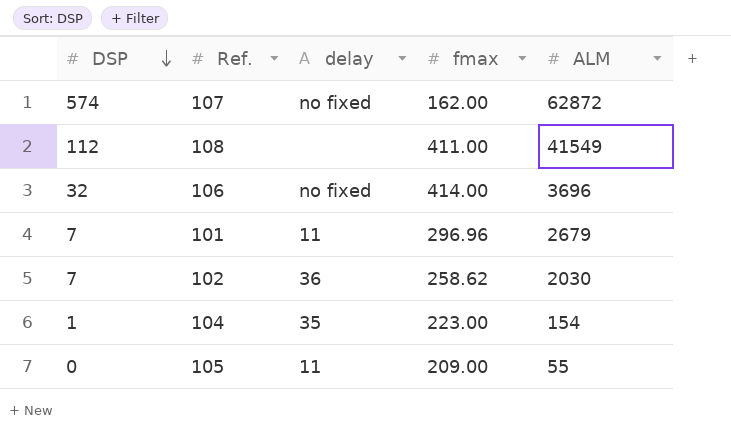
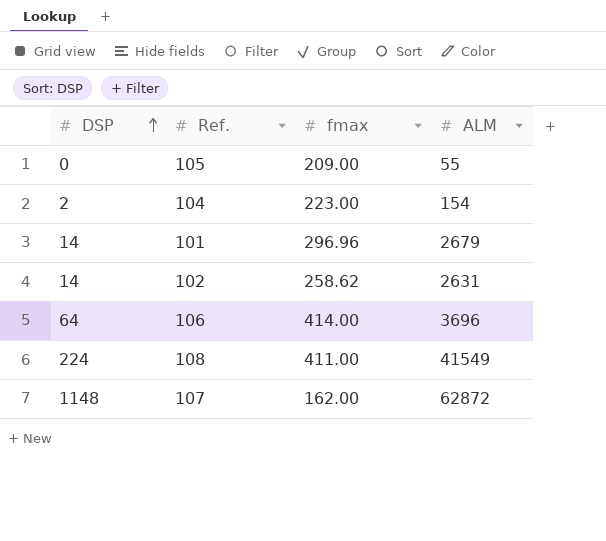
row order: DSP descending -> DSP ascending
column delay | position: 3 -> none
104 | DSP: 1 -> 2
101 | DSP: 7 -> 14
102 | DSP: 7 -> 14
102 | ALM: 2030 -> 2631
106 | DSP: 32 -> 64
108 | DSP: 112 -> 224
107 | DSP: 574 -> 1148

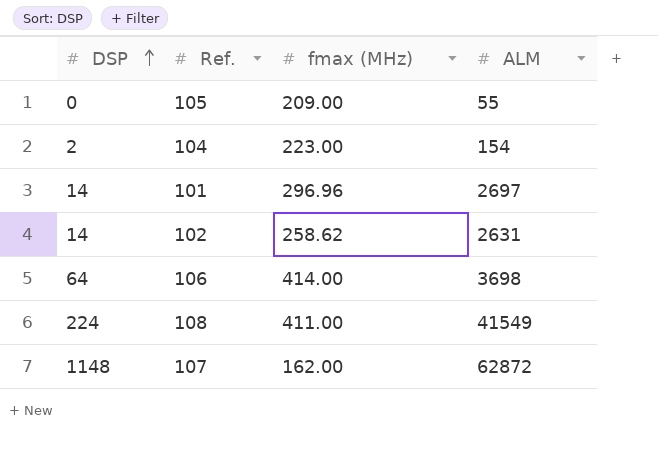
column name: fmax -> fmax (MHz)
101 | ALM: 2679 -> 2697
106 | ALM: 3696 -> 3698

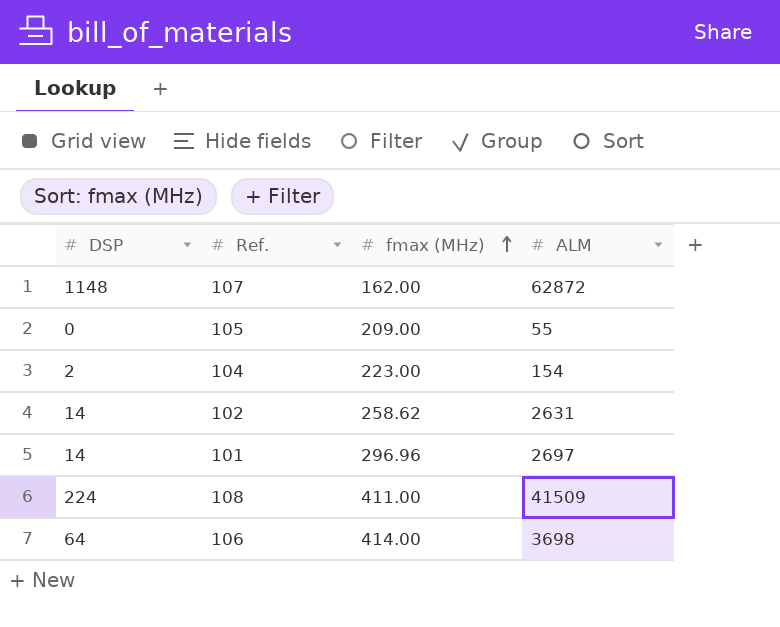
row order: DSP ascending -> fmax (MHz) ascending
108 | ALM: 41549 -> 41509

